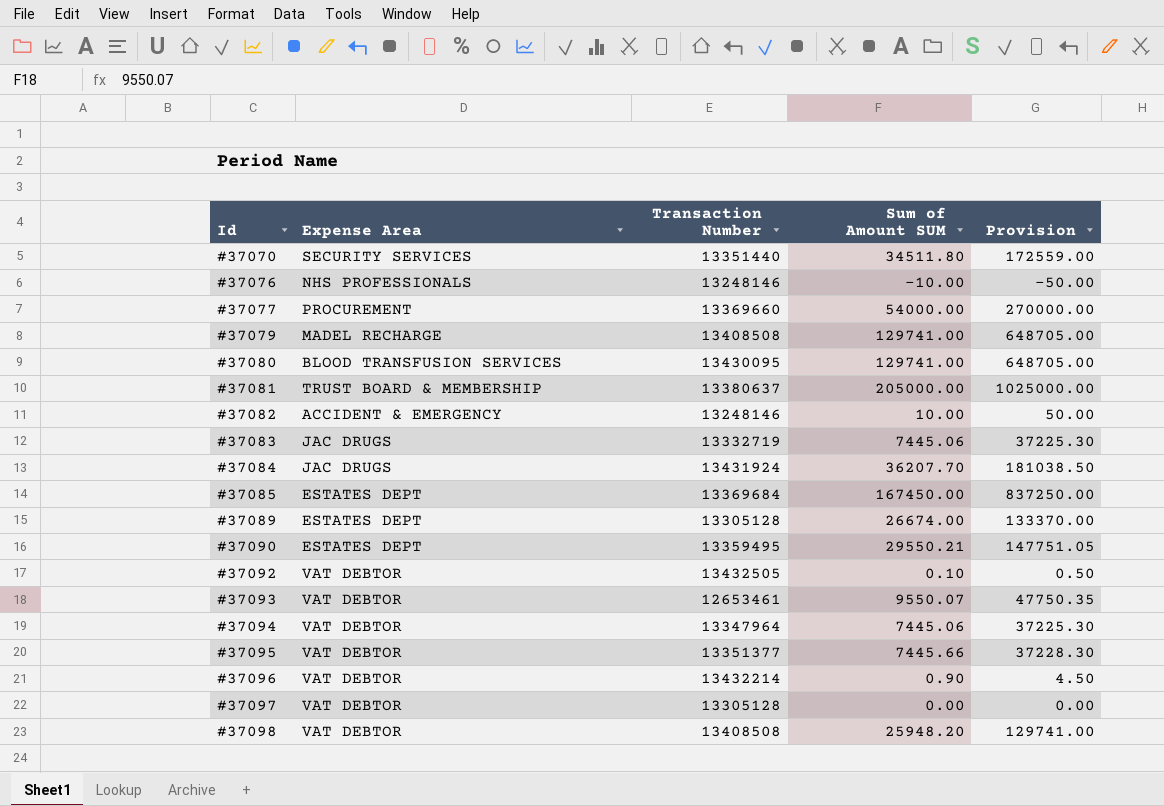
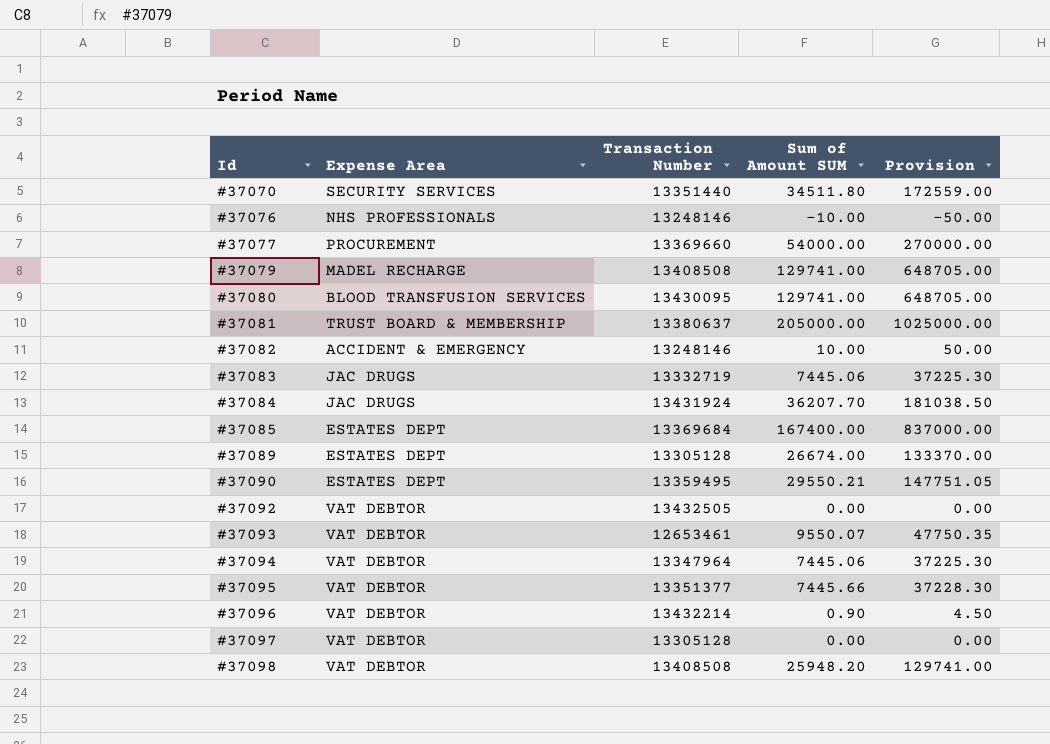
#37085 | Sum of Amount SUM: 167450.00 -> 167400.00
#37085 | Provision: 837250.00 -> 837000.00
#37092 | Sum of Amount SUM: 0.10 -> 0.00
#37092 | Provision: 0.50 -> 0.00

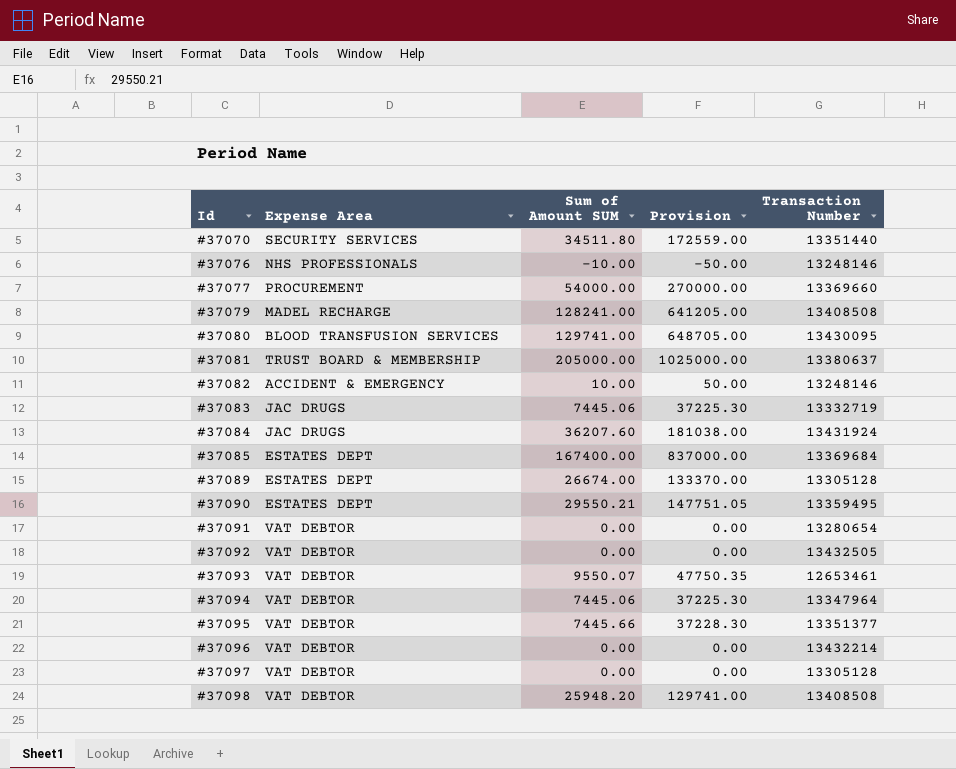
column Transaction Number | position: 3 -> 5
#37079 | Sum of Amount SUM: 129741.00 -> 128241.00
#37079 | Provision: 648705.00 -> 641205.00
#37084 | Sum of Amount SUM: 36207.70 -> 36207.60
#37084 | Provision: 181038.50 -> 181038.00
row #37091: none -> VAT DEBTOR | 0.00 | 0.00 | 13280654
#37096 | Sum of Amount SUM: 0.90 -> 0.00
#37096 | Provision: 4.50 -> 0.00

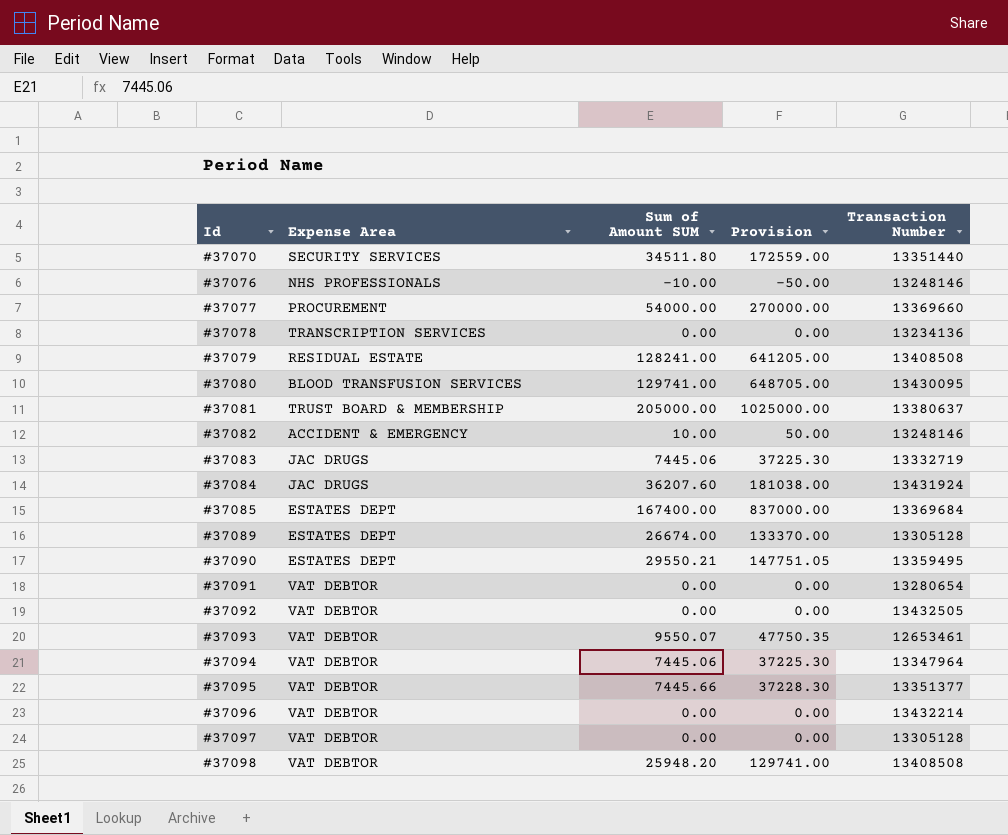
row #37078: none -> TRANSCRIPTION SERVICES | 0.00 | 0.00 | 13234136
#37079 | Expense Area: MADEL RECHARGE -> RESIDUAL ESTATE

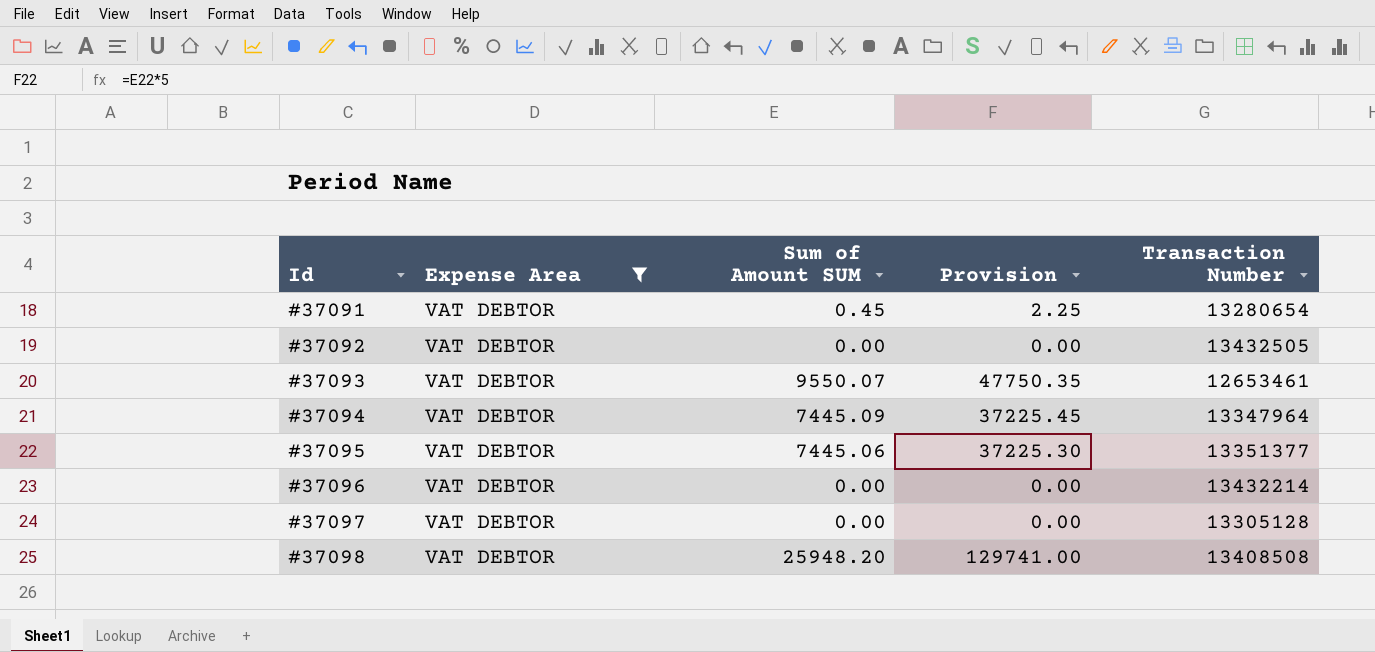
filter: none -> Expense Area = VAT DEBTOR
#37091 | Sum of Amount SUM: 0.00 -> 0.45
#37091 | Provision: 0.00 -> 2.25
#37094 | Sum of Amount SUM: 7445.06 -> 7445.09
#37094 | Provision: 37225.30 -> 37225.45
#37095 | Sum of Amount SUM: 7445.66 -> 7445.06
#37095 | Provision: 37228.30 -> 37225.30

